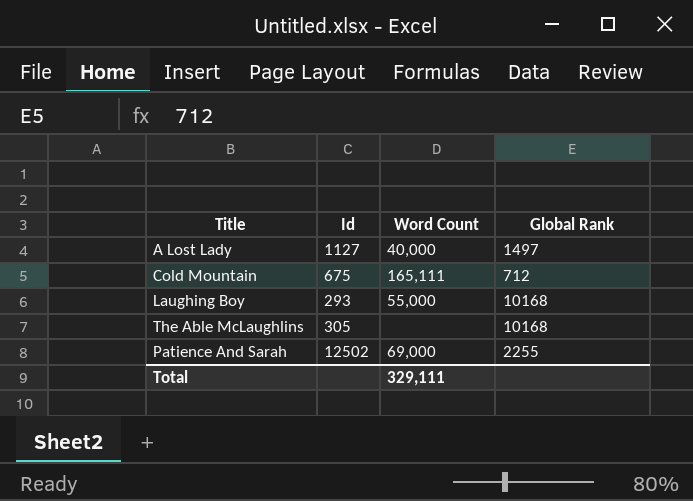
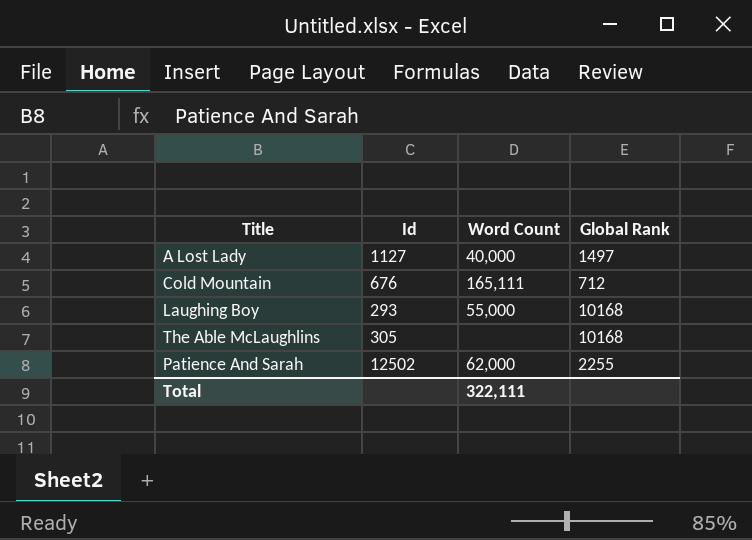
Cold Mountain | Id: 675 -> 676
Patience And Sarah | Word Count: 69,000 -> 62,000
Total | Word Count: 329,111 -> 322,111

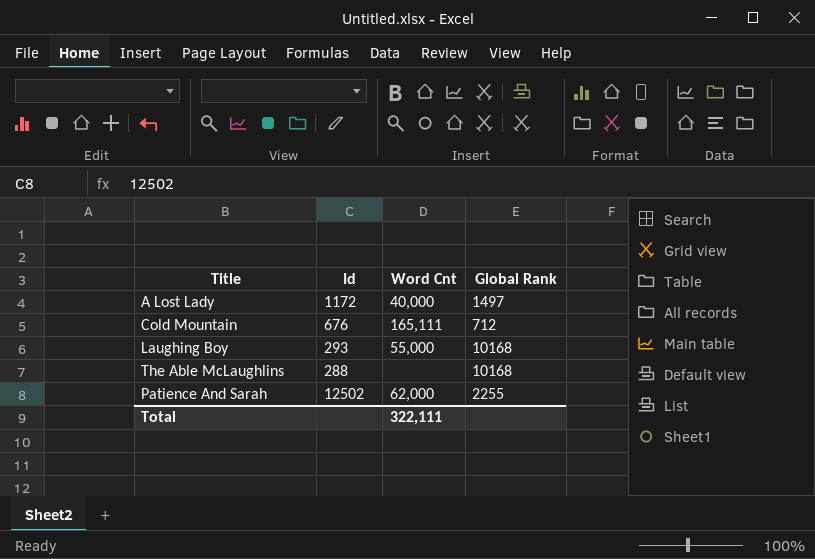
column name: Word Count -> Word Cnt
A Lost Lady | Id: 1127 -> 1172
The Able McLaughlins | Id: 305 -> 288

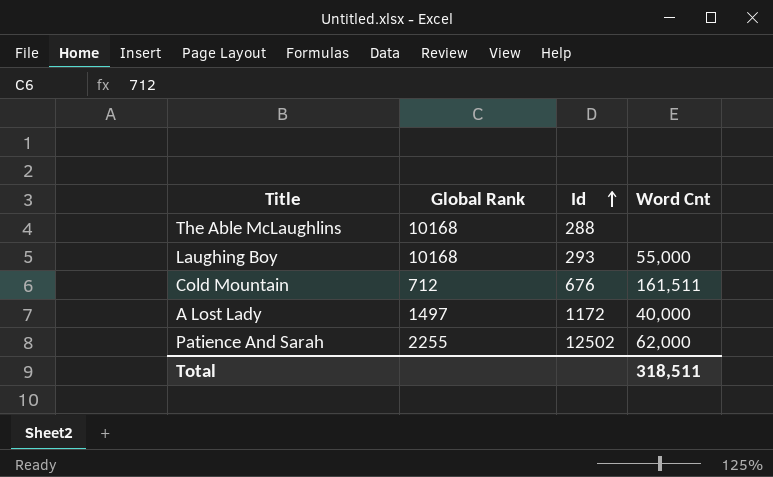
row order: none -> Id ascending
column Global Rank | position: 4 -> 2
Cold Mountain | Word Cnt: 165,111 -> 161,511
Total | Word Cnt: 322,111 -> 318,511

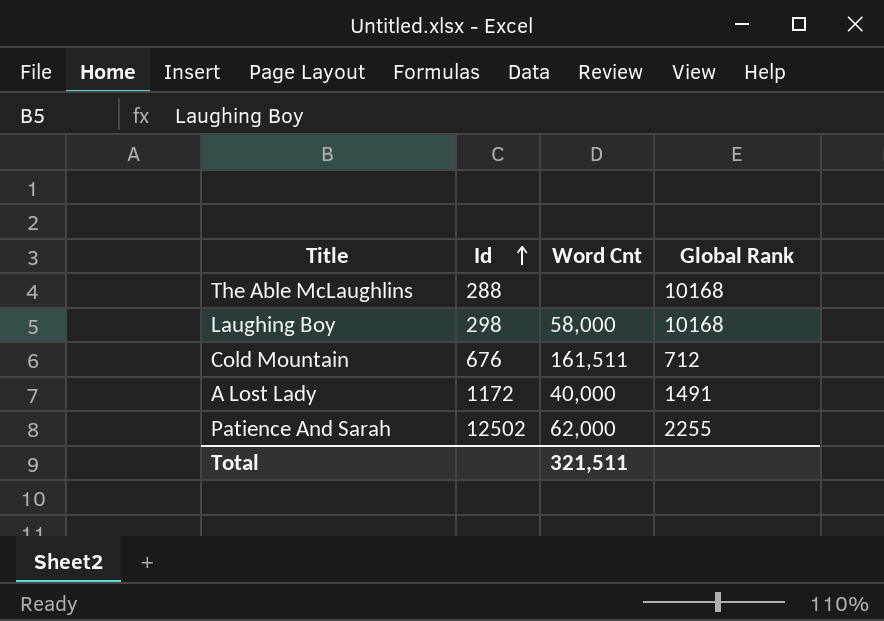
column Global Rank | position: 2 -> 4
Laughing Boy | Id: 293 -> 298
Laughing Boy | Word Cnt: 55,000 -> 58,000
A Lost Lady | Global Rank: 1497 -> 1491
Total | Word Cnt: 318,511 -> 321,511

